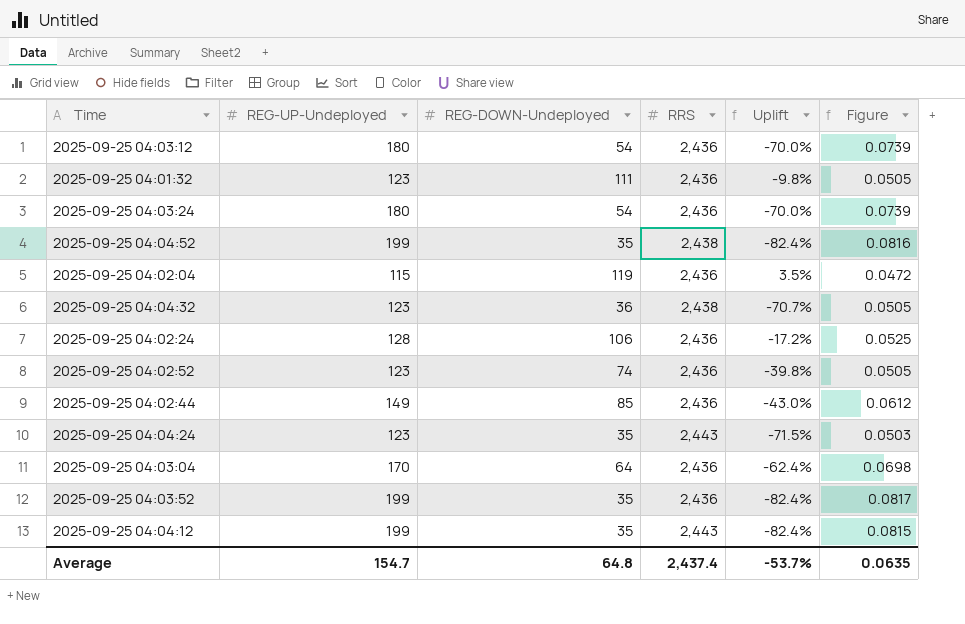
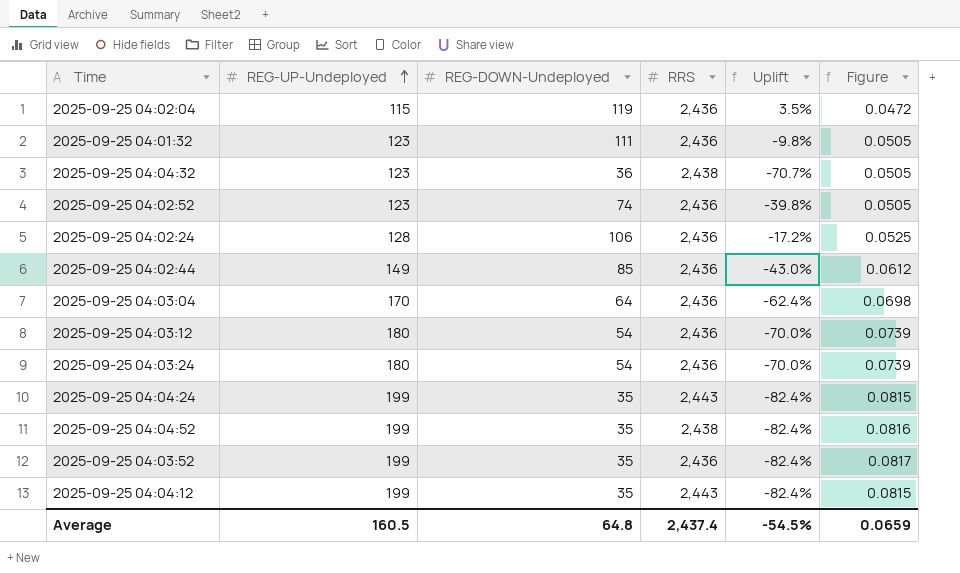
row order: none -> REG-UP-Undeployed ascending
2025-09-25 04:04:24 | REG-UP-Undeployed: 123 -> 199
2025-09-25 04:04:24 | Uplift: -71.5% -> -82.4%
2025-09-25 04:04:24 | Figure: 0.0503 -> 0.0815
Average | REG-UP-Undeployed: 154.7 -> 160.5
Average | Uplift: -53.7% -> -54.5%
Average | Figure: 0.0635 -> 0.0659

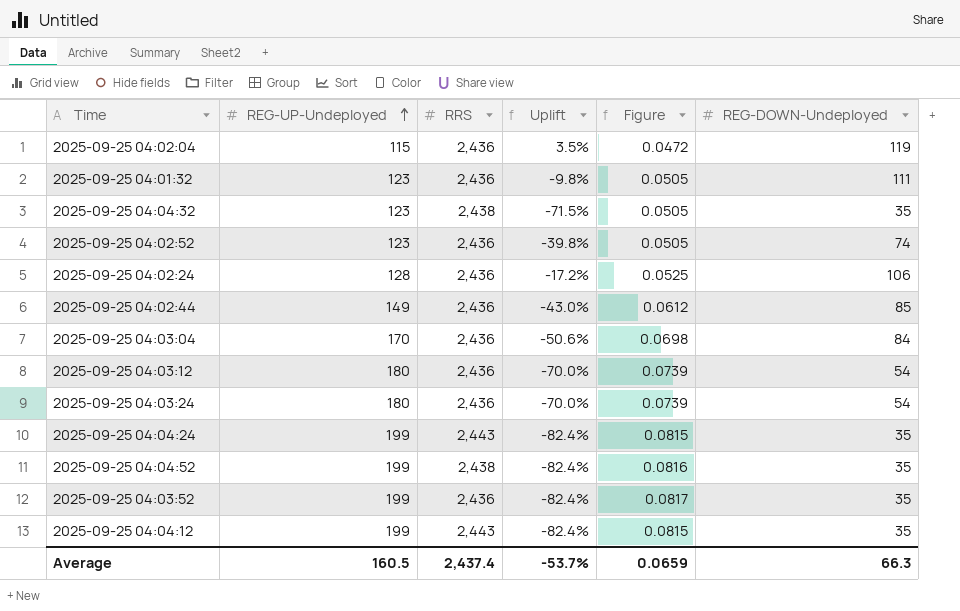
column REG-DOWN-Undeployed | position: 3 -> 6
2025-09-25 04:04:32 | Uplift: -70.7% -> -71.5%
2025-09-25 04:04:32 | REG-DOWN-Undeployed: 36 -> 35
2025-09-25 04:03:04 | Uplift: -62.4% -> -50.6%
2025-09-25 04:03:04 | REG-DOWN-Undeployed: 64 -> 84
Average | Uplift: -54.5% -> -53.7%
Average | REG-DOWN-Undeployed: 64.8 -> 66.3

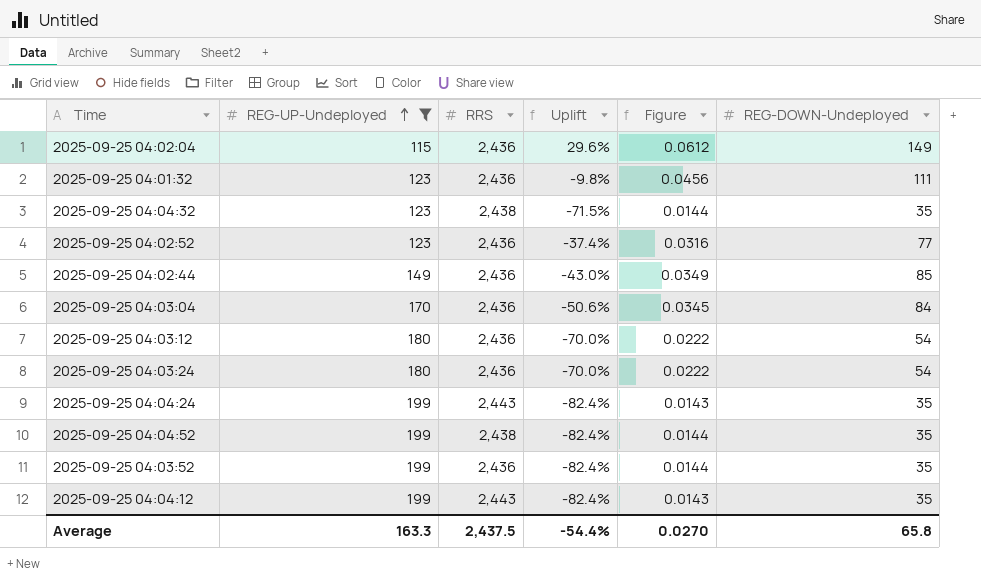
filter: none -> REG-UP-Undeployed != 128
column Figure | formula: [REG-UP-Undeployed] / [RRS] -> [REG-DOWN-Undeployed] / [RRS]
2025-09-25 04:02:04 | Uplift: 3.5% -> 29.6%
2025-09-25 04:02:04 | REG-DOWN-Undeployed: 119 -> 149
2025-09-25 04:02:52 | Uplift: -39.8% -> -37.4%
2025-09-25 04:02:52 | REG-DOWN-Undeployed: 74 -> 77
Average | REG-UP-Undeployed: 160.5 -> 163.3
Average | RRS: 2,437.4 -> 2,437.5
Average | Uplift: -53.7% -> -54.4%
Average | Figure: 0.0659 -> 0.0270
Average | REG-DOWN-Undeployed: 66.3 -> 65.8

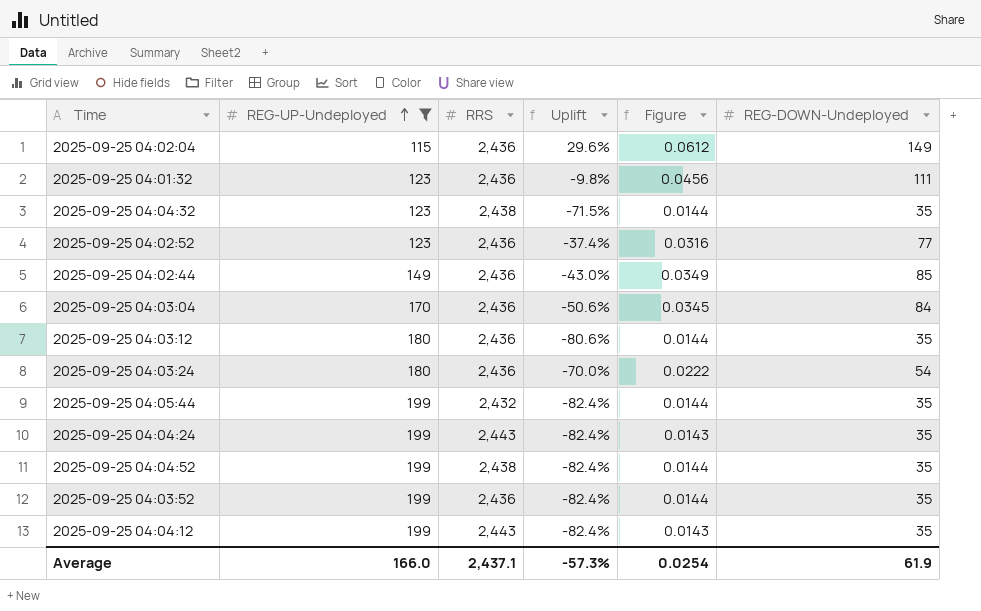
2025-09-25 04:03:12 | Uplift: -70.0% -> -80.6%
2025-09-25 04:03:12 | Figure: 0.0222 -> 0.0144
2025-09-25 04:03:12 | REG-DOWN-Undeployed: 54 -> 35
row 2025-09-25 04:05:44: none -> 199 | 2,432 | -82.4% | 0.0144 | 35
Average | REG-UP-Undeployed: 163.3 -> 166.0
Average | RRS: 2,437.5 -> 2,437.1
Average | Uplift: -54.4% -> -57.3%
Average | Figure: 0.0270 -> 0.0254
Average | REG-DOWN-Undeployed: 65.8 -> 61.9

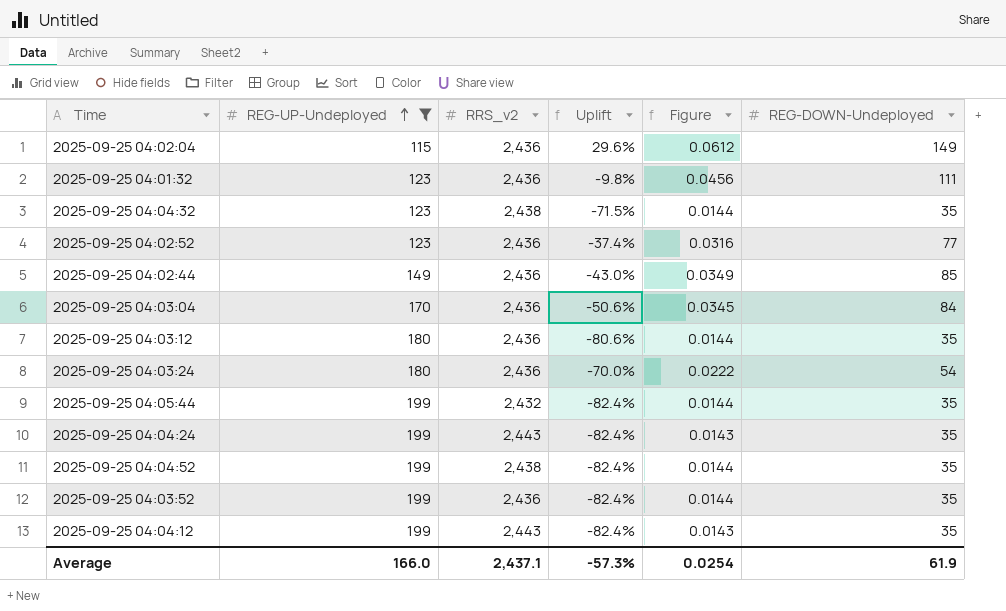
column name: RRS -> RRS_v2

